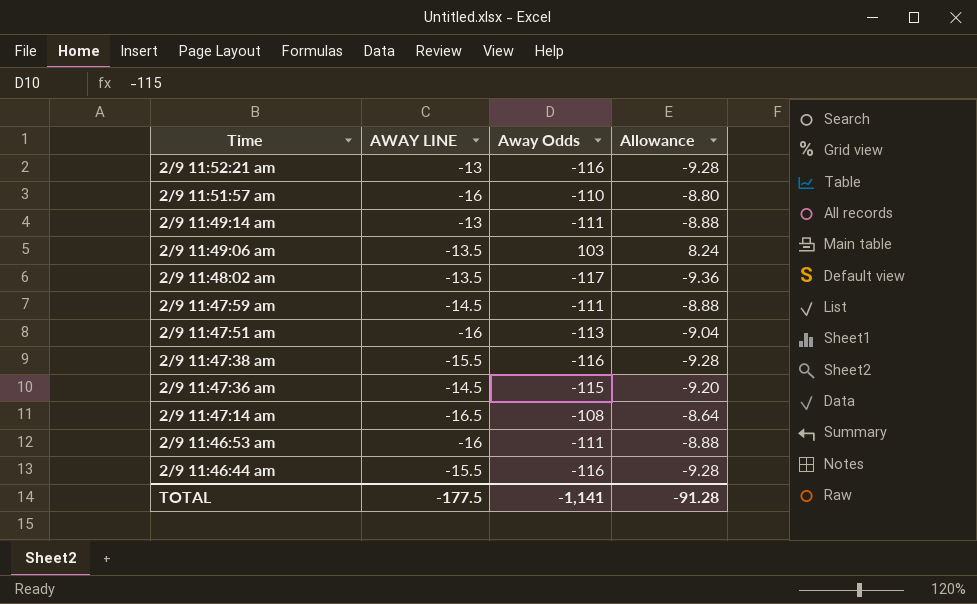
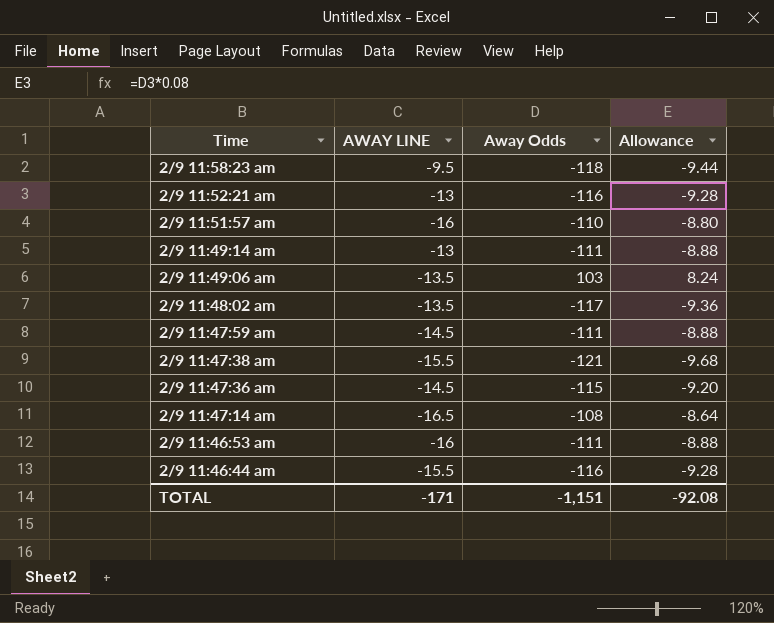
row 2/9 11:47:51 am: -16 | -113 | -9.04 -> none
row 2/9 11:58:23 am: none -> -9.5 | -118 | -9.44
2/9 11:47:38 am | Away Odds: -116 -> -121
2/9 11:47:38 am | Allowance: -9.28 -> -9.68
TOTAL | AWAY LINE: -177.5 -> -171
TOTAL | Away Odds: -1,141 -> -1,151
TOTAL | Allowance: -91.28 -> -92.08

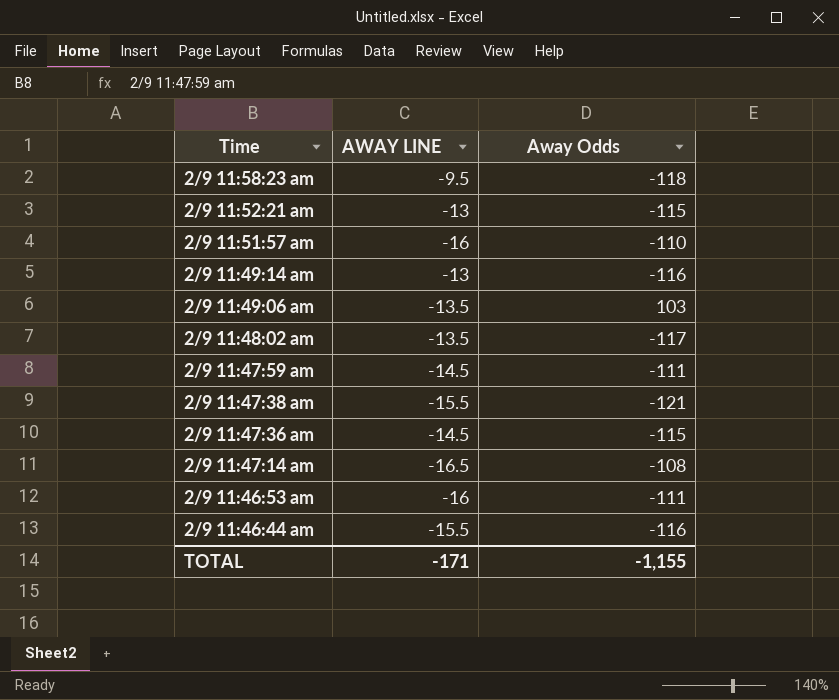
column Allowance | formula: [Away Odds] * 0.08 -> none
2/9 11:52:21 am | Away Odds: -116 -> -115
2/9 11:49:14 am | Away Odds: -111 -> -116
TOTAL | Away Odds: -1,151 -> -1,155

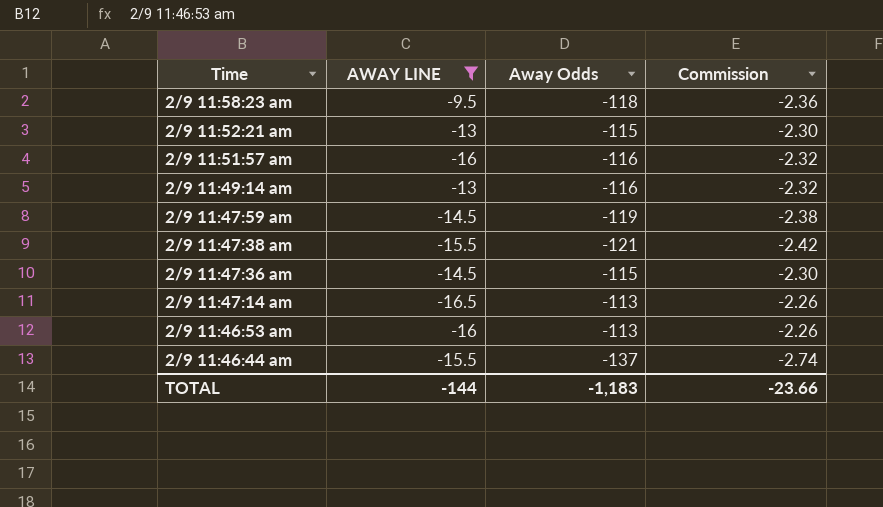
filter: none -> AWAY LINE != -13.5
column Commission | formula: none -> [Away Odds] * 0.02
2/9 11:51:57 am | Away Odds: -110 -> -116
2/9 11:47:59 am | Away Odds: -111 -> -119
2/9 11:47:14 am | Away Odds: -108 -> -113
2/9 11:46:53 am | Away Odds: -111 -> -113
2/9 11:46:44 am | Away Odds: -116 -> -137
TOTAL | AWAY LINE: -171 -> -144
TOTAL | Away Odds: -1,155 -> -1,183

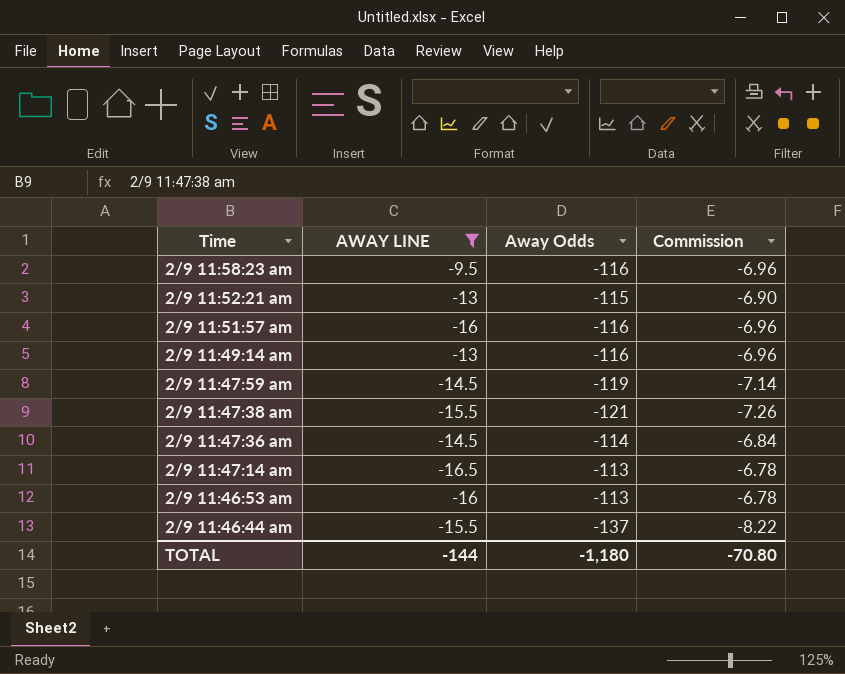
column Commission | formula: [Away Odds] * 0.02 -> [Away Odds] * 0.06
2/9 11:58:23 am | Away Odds: -118 -> -116
2/9 11:47:36 am | Away Odds: -115 -> -114
TOTAL | Away Odds: -1,183 -> -1,180
TOTAL | Commission: -23.66 -> -70.80

